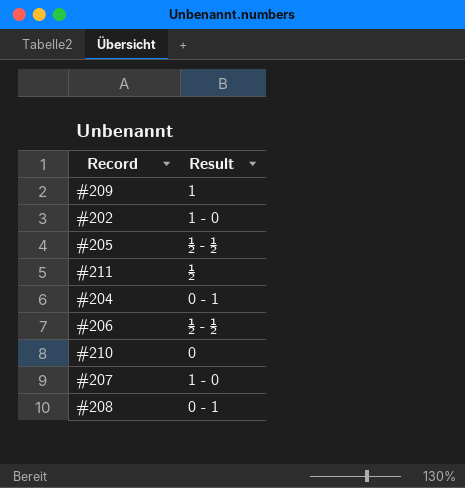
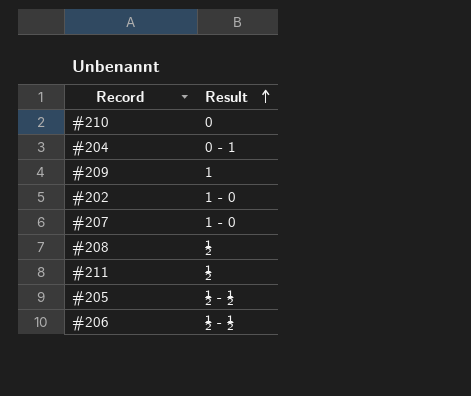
row order: none -> Result ascending
#208 | Result: 0 - 1 -> ½

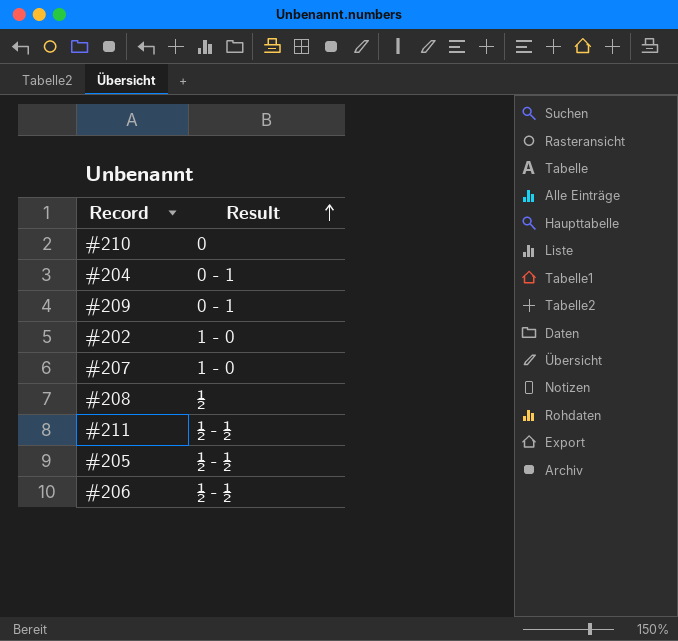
#209 | Result: 1 -> 0 - 1
#211 | Result: ½ -> ½ - ½

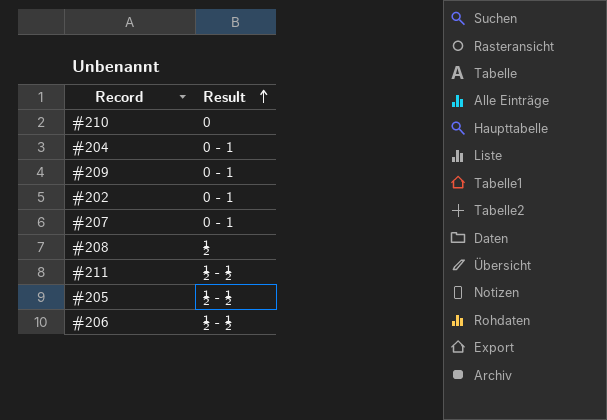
#202 | Result: 1 - 0 -> 0 - 1
#207 | Result: 1 - 0 -> 0 - 1

